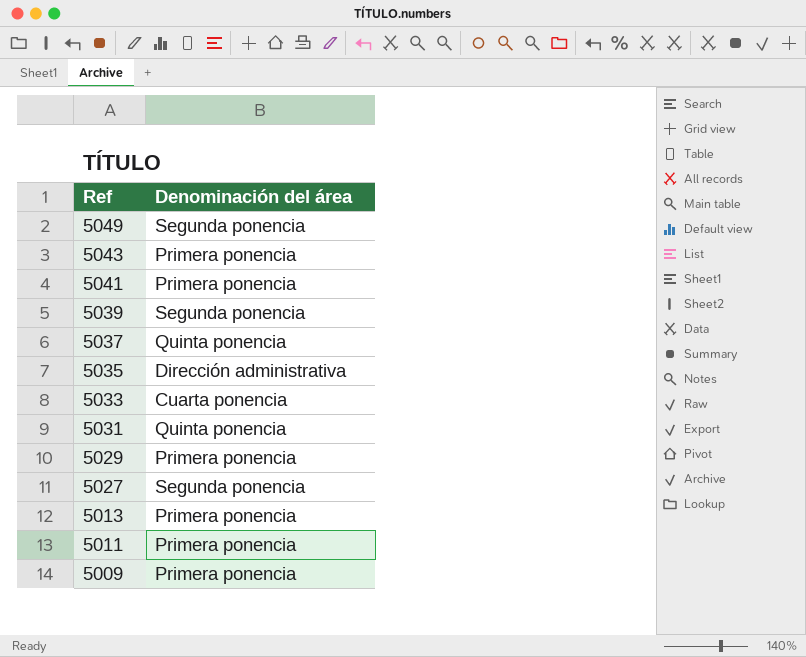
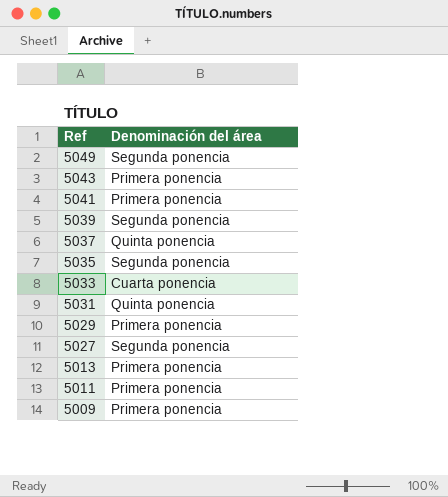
5035 | Denominación del área: Dirección administrativa -> Segunda ponencia

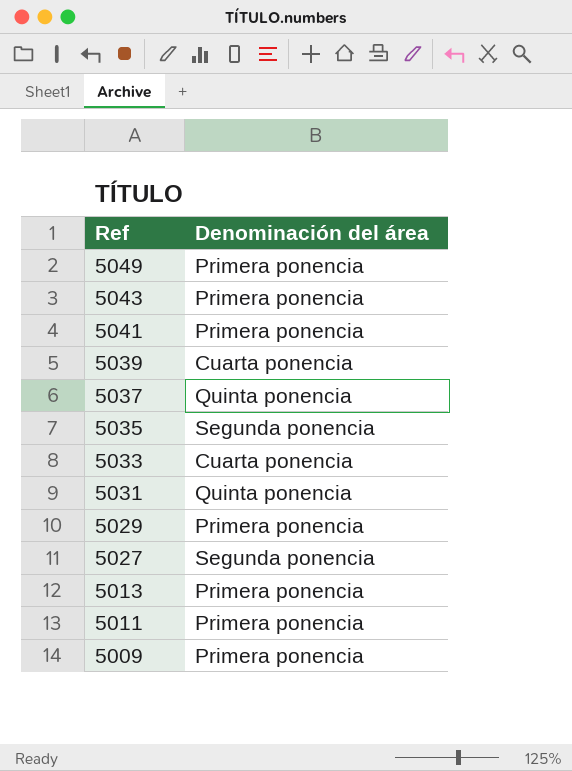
5049 | Denominación del área: Segunda ponencia -> Primera ponencia
5039 | Denominación del área: Segunda ponencia -> Cuarta ponencia

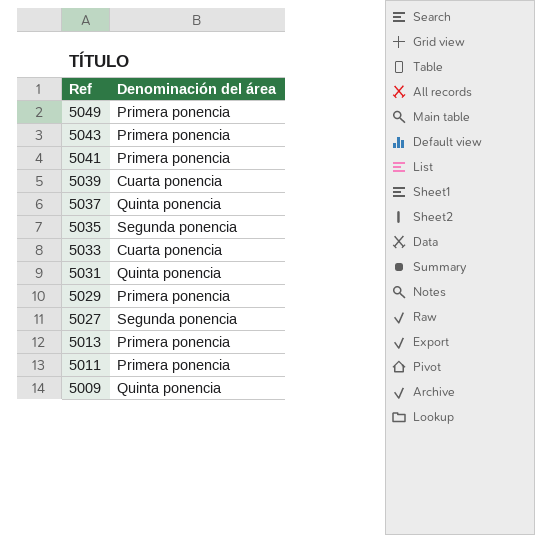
5009 | Denominación del área: Primera ponencia -> Quinta ponencia

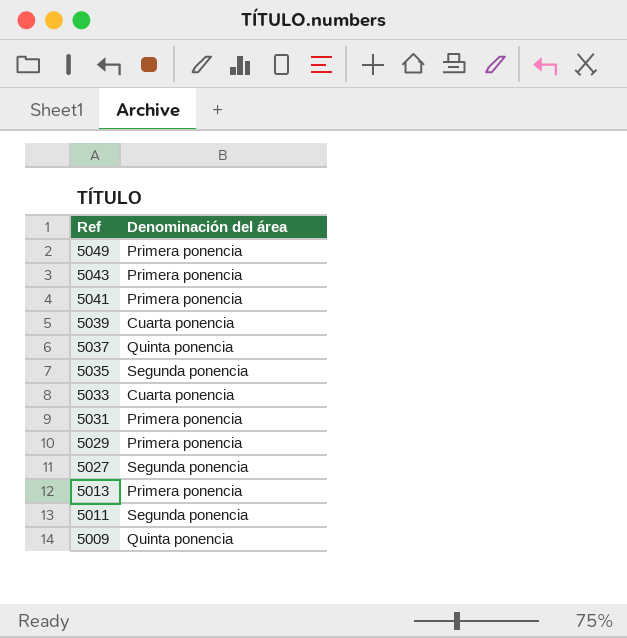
5031 | Denominación del área: Quinta ponencia -> Primera ponencia
5011 | Denominación del área: Primera ponencia -> Segunda ponencia

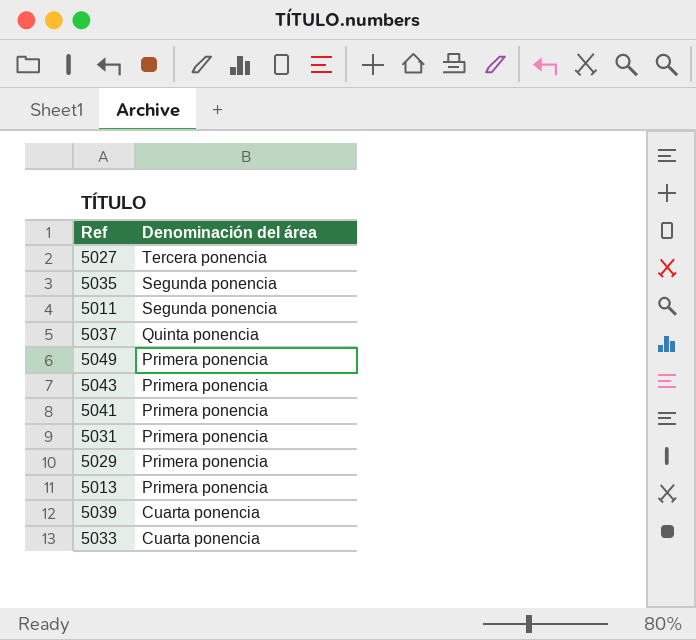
row order: Ref descending -> Denominación del área descending
row 5009: Quinta ponencia -> none
5027 | Denominación del área: Segunda ponencia -> Tercera ponencia

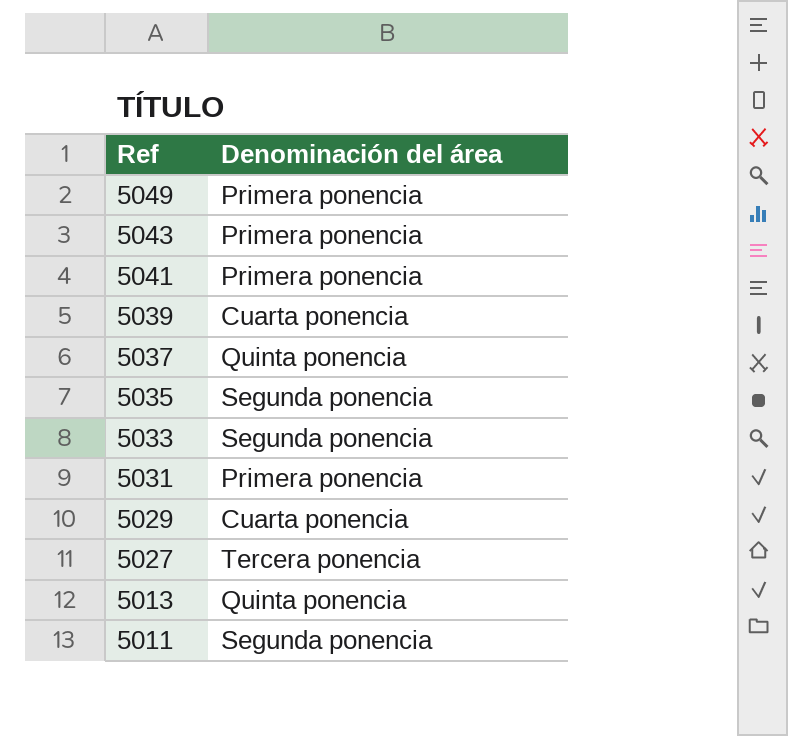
row order: Denominación del área descending -> Ref descending
5033 | Denominación del área: Cuarta ponencia -> Segunda ponencia
5029 | Denominación del área: Primera ponencia -> Cuarta ponencia
5013 | Denominación del área: Primera ponencia -> Quinta ponencia

